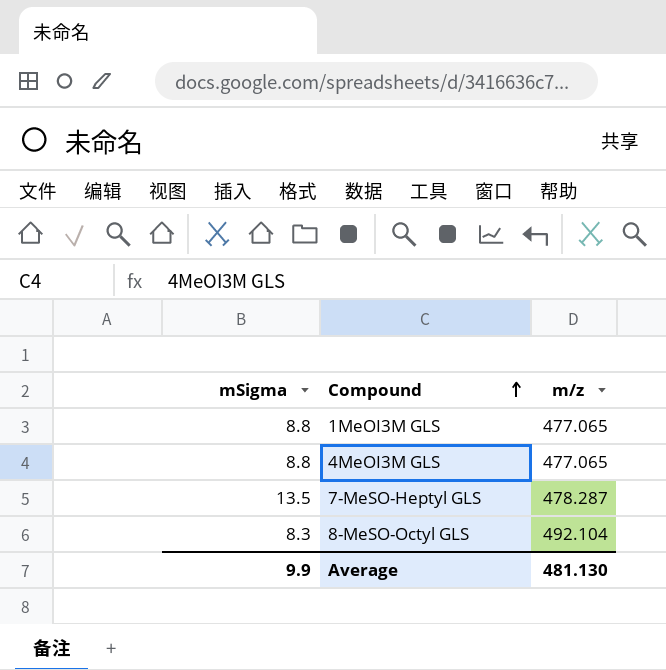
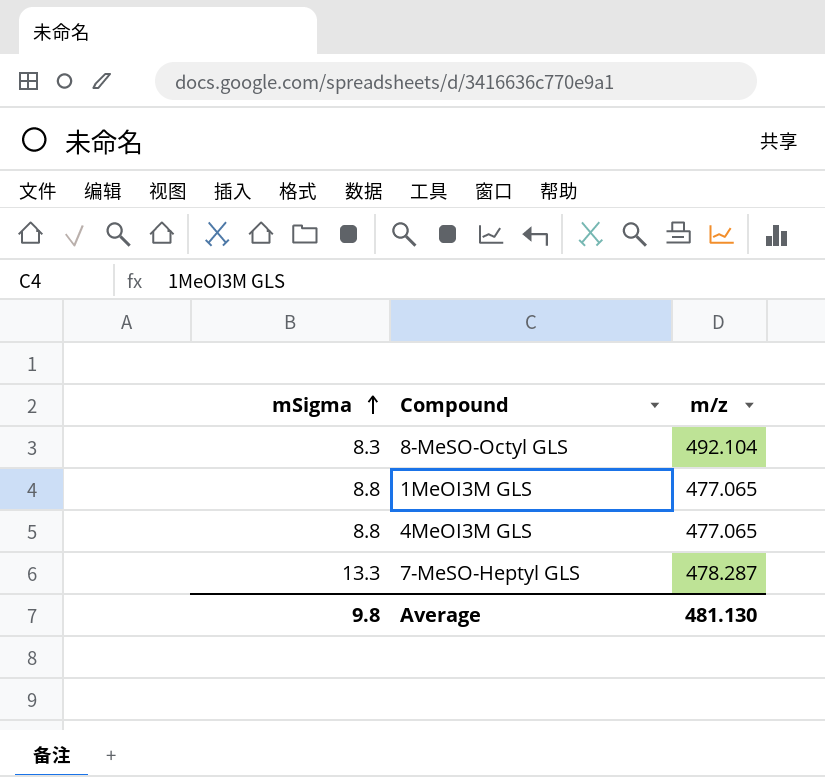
row order: Compound ascending -> mSigma ascending
7-MeSO-Heptyl GLS | mSigma: 13.5 -> 13.3
Average | mSigma: 9.9 -> 9.8

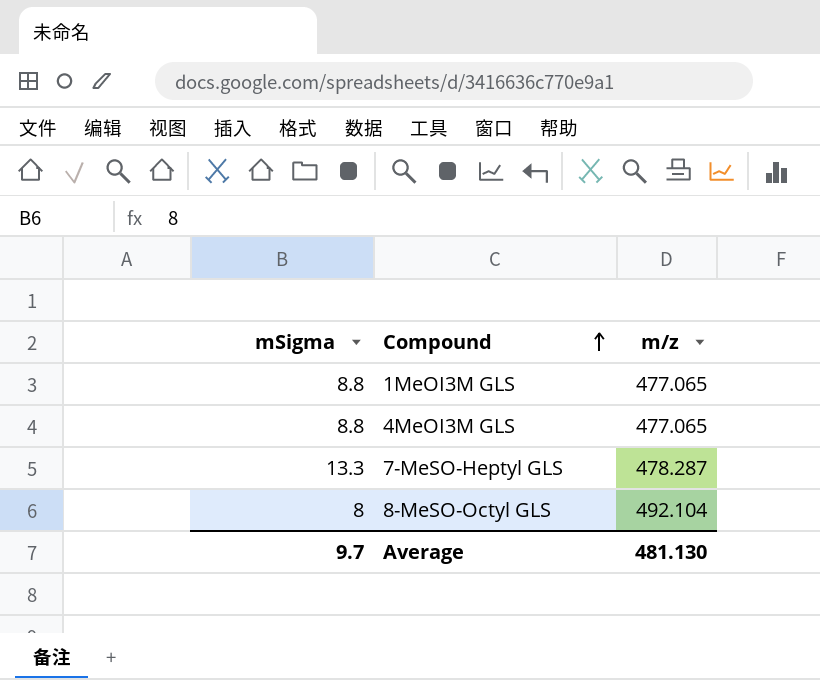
row order: mSigma ascending -> Compound ascending
8-MeSO-Octyl GLS | mSigma: 8.3 -> 8
Average | mSigma: 9.8 -> 9.7

